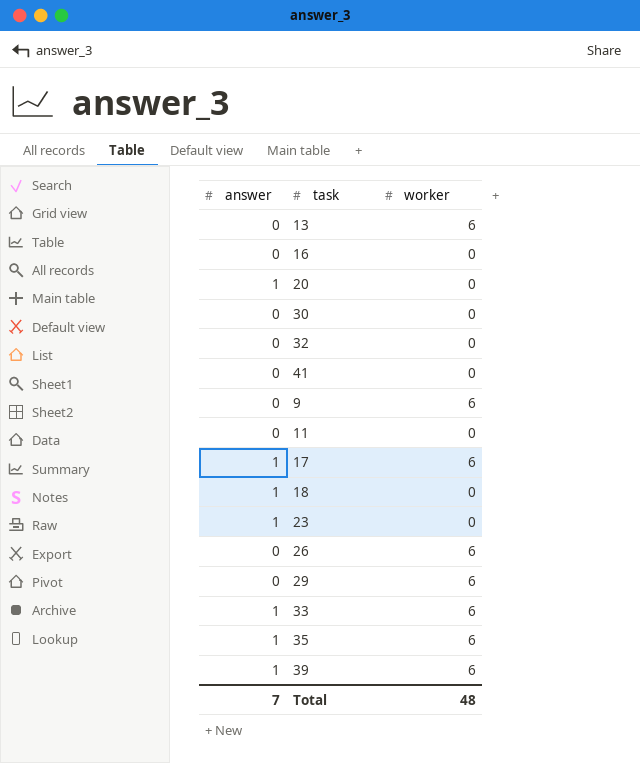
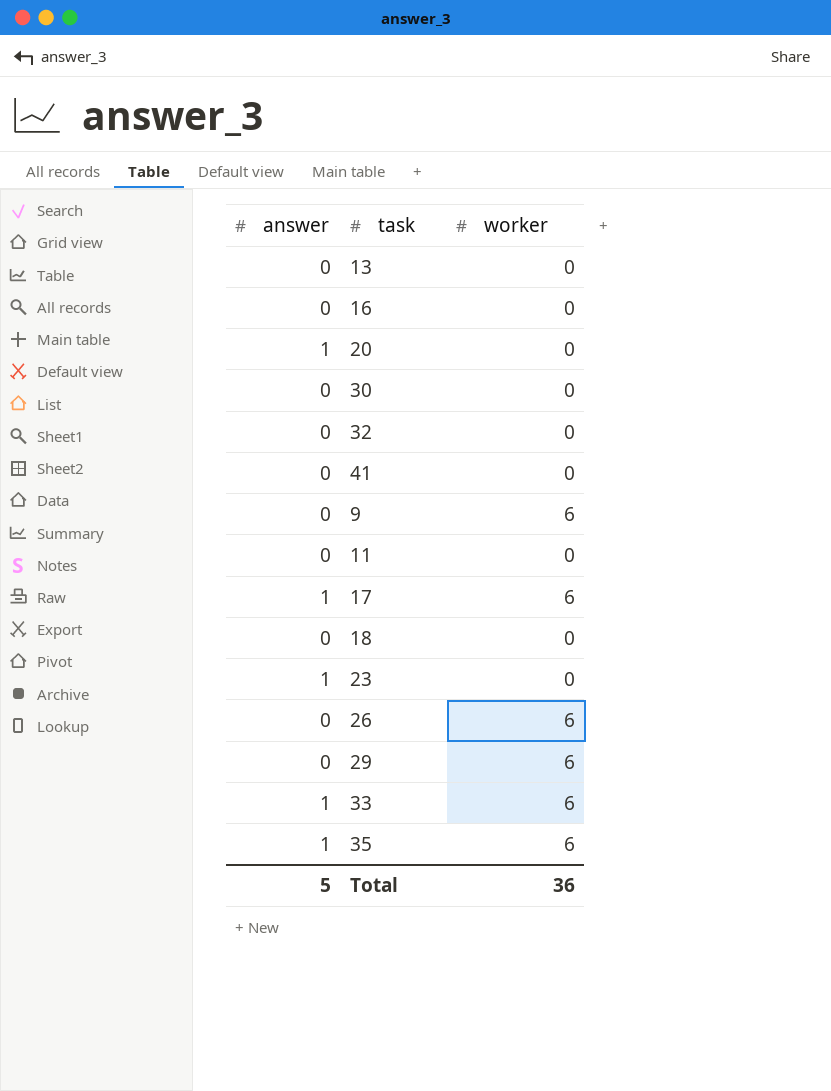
row 39: 1 | 6 -> none
13 | worker: 6 -> 0
18 | answer: 1 -> 0
Total | answer: 7 -> 5
Total | worker: 48 -> 36

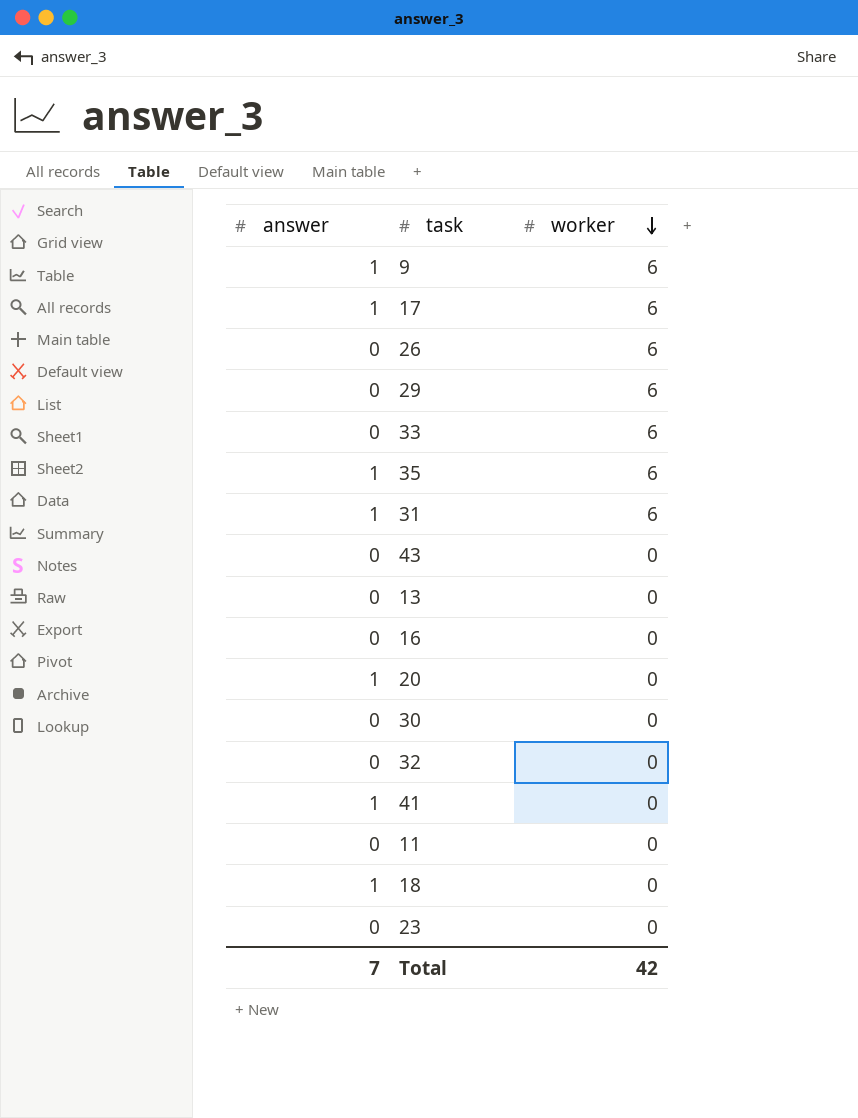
row order: none -> worker descending
9 | answer: 0 -> 1
33 | answer: 1 -> 0
row 31: none -> 1 | 6
row 43: none -> 0 | 0
41 | answer: 0 -> 1
18 | answer: 0 -> 1
23 | answer: 1 -> 0
Total | answer: 5 -> 7
Total | worker: 36 -> 42

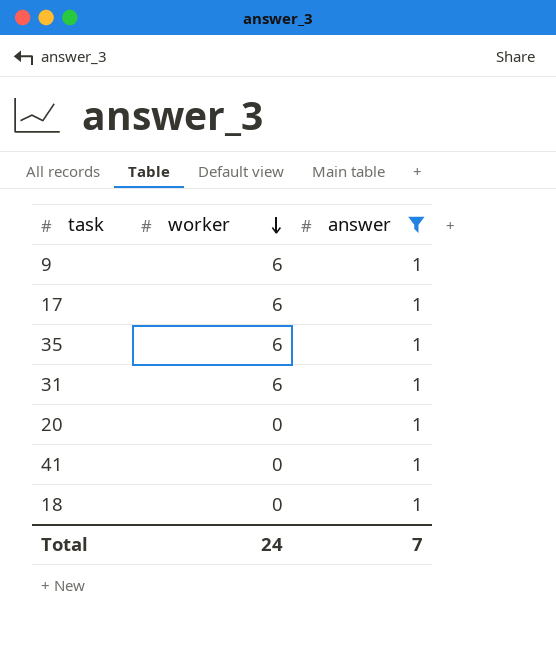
filter: none -> answer = 1
column answer | position: 1 -> 3
Total | worker: 42 -> 24

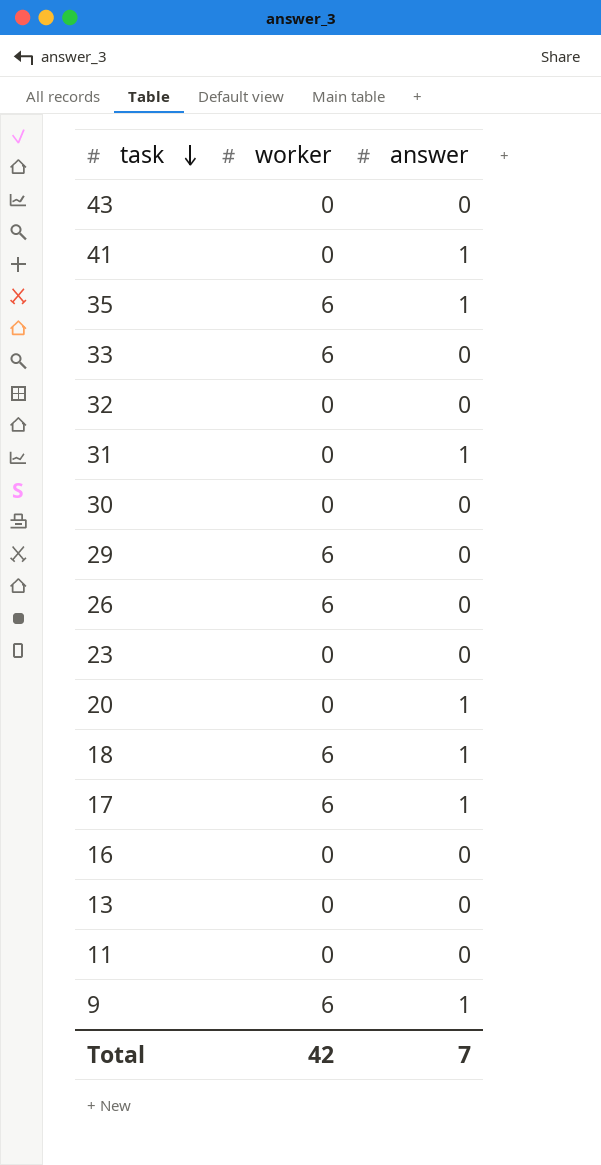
filter: answer = 1 -> none
row order: worker descending -> task descending
31 | worker: 6 -> 0
18 | worker: 0 -> 6
Total | worker: 24 -> 42

